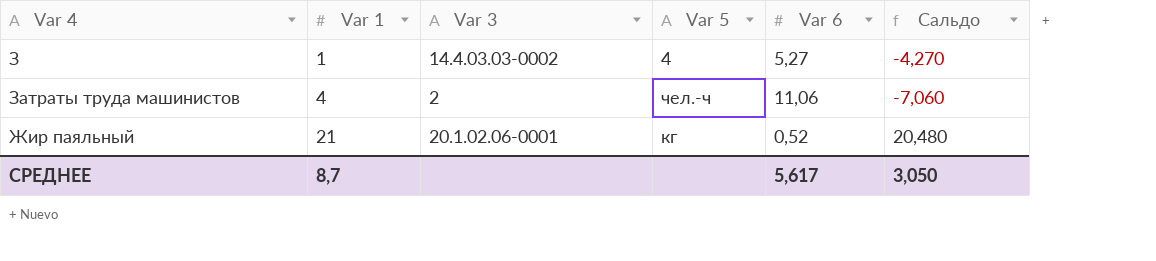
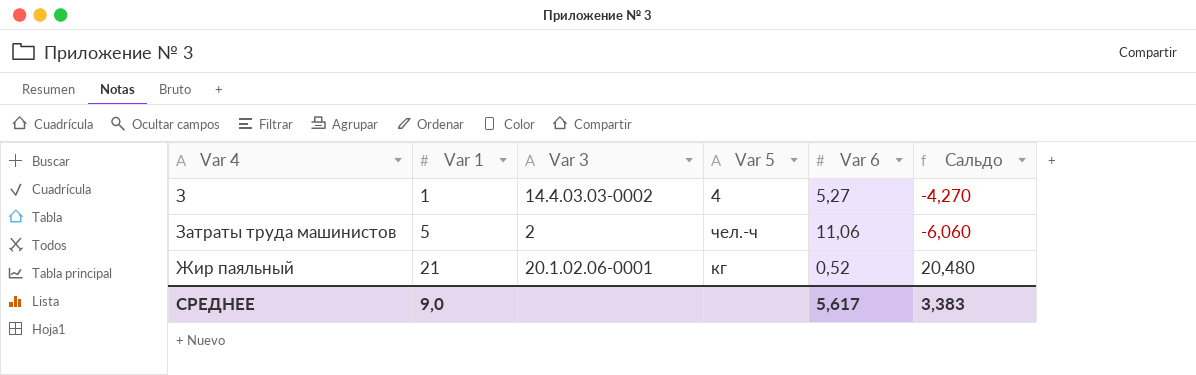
Затраты труда машинистов | Var 1: 4 -> 5
Затраты труда машинистов | Сальдо: -7,060 -> -6,060
СРЕДНЕЕ | Var 1: 8,7 -> 9,0
СРЕДНЕЕ | Сальдо: 3,050 -> 3,383

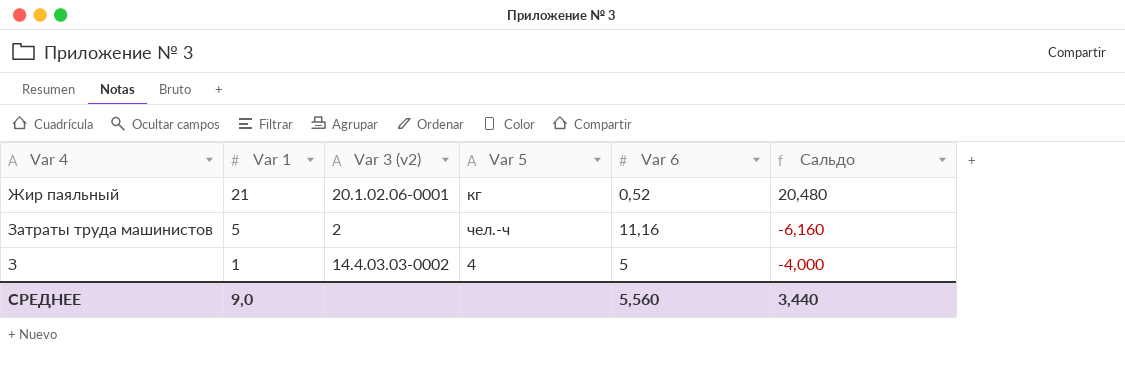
row order: Var 1 ascending -> Var 1 descending
column name: Var 3 -> Var 3 (v2)
Затраты труда машинистов | Var 6: 11,06 -> 11,16
Затраты труда машинистов | Сальдо: -6,060 -> -6,160
З | Var 6: 5,27 -> 5
З | Сальдо: -4,270 -> -4,000
СРЕДНЕЕ | Var 6: 5,617 -> 5,560
СРЕДНЕЕ | Сальдо: 3,383 -> 3,440

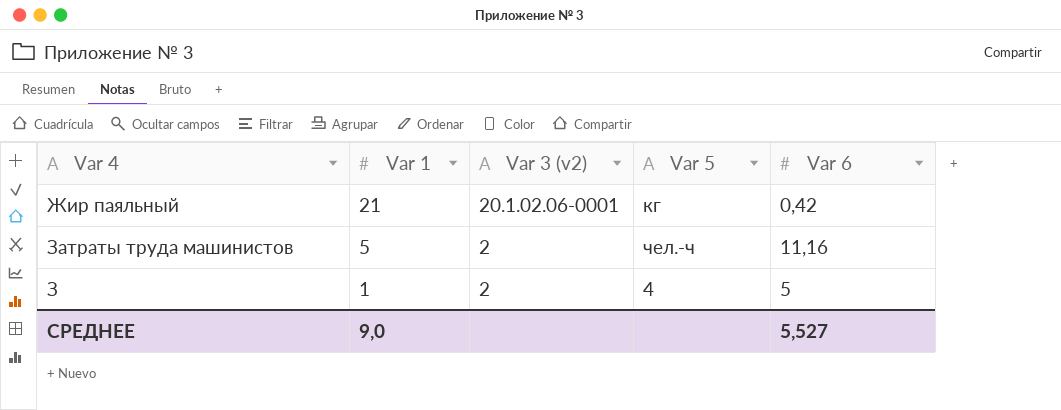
column Сальдо | formula: [Var 1] - [Var 6] -> none
Жир паяльный | Var 6: 0,52 -> 0,42
З | Var 3 (v2): 14.4.03.03-0002 -> 2
СРЕДНЕЕ | Var 6: 5,560 -> 5,527

